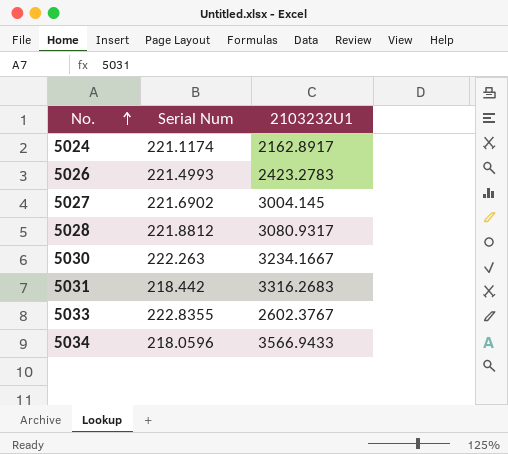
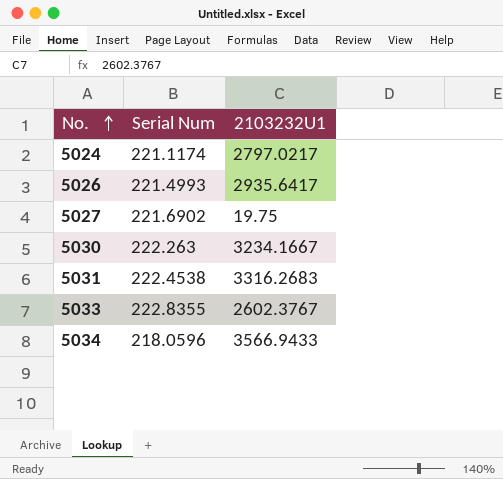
row 5028: 221.8812 | 3080.9317 -> none
5024 | 2103232U1: 2162.8917 -> 2797.0217
5026 | 2103232U1: 2423.2783 -> 2935.6417
5027 | 2103232U1: 3004.145 -> 19.75
5031 | Serial Num: 218.442 -> 222.4538

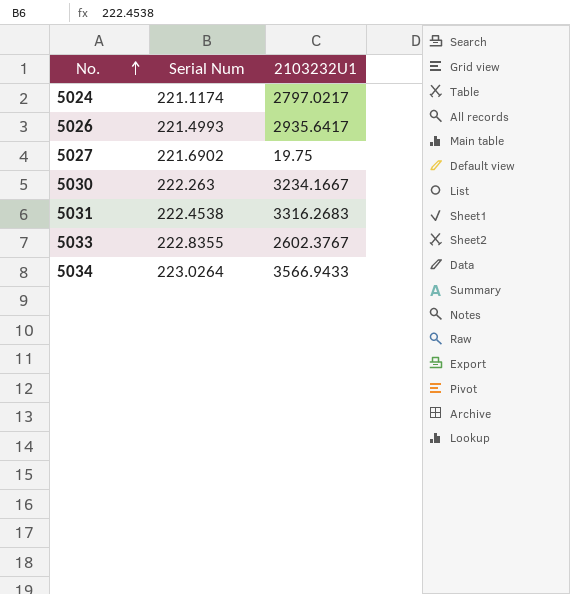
5034 | Serial Num: 218.0596 -> 223.0264

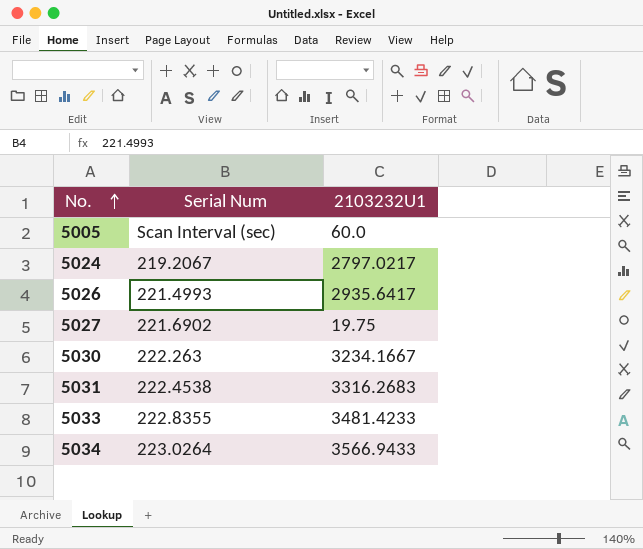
row 5005: none -> Scan Interval (sec) | 60.0
5024 | Serial Num: 221.1174 -> 219.2067
5033 | 2103232U1: 2602.3767 -> 3481.4233

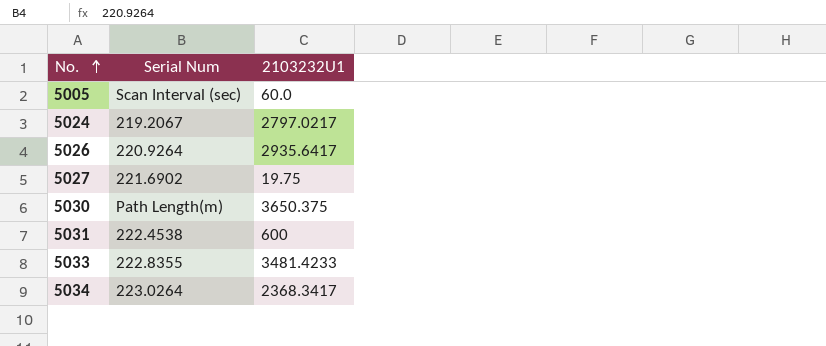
5026 | Serial Num: 221.4993 -> 220.9264
5030 | Serial Num: 222.263 -> Path Length(m)
5030 | 2103232U1: 3234.1667 -> 3650.375
5031 | 2103232U1: 3316.2683 -> 600
5034 | 2103232U1: 3566.9433 -> 2368.3417

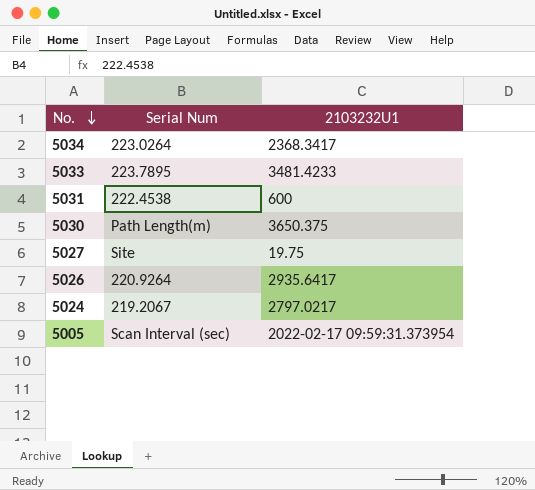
row order: No. ascending -> No. descending
5033 | Serial Num: 222.8355 -> 223.7895
5027 | Serial Num: 221.6902 -> Site
5005 | 2103232U1: 60.0 -> 2022-02-17 09:59:31.373954

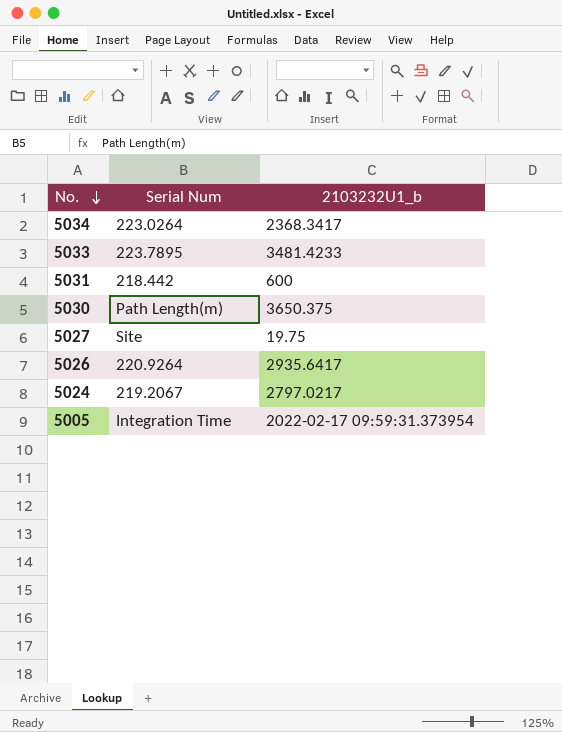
column name: 2103232U1 -> 2103232U1_b
5031 | Serial Num: 222.4538 -> 218.442
5005 | Serial Num: Scan Interval (sec) -> Integration Time

